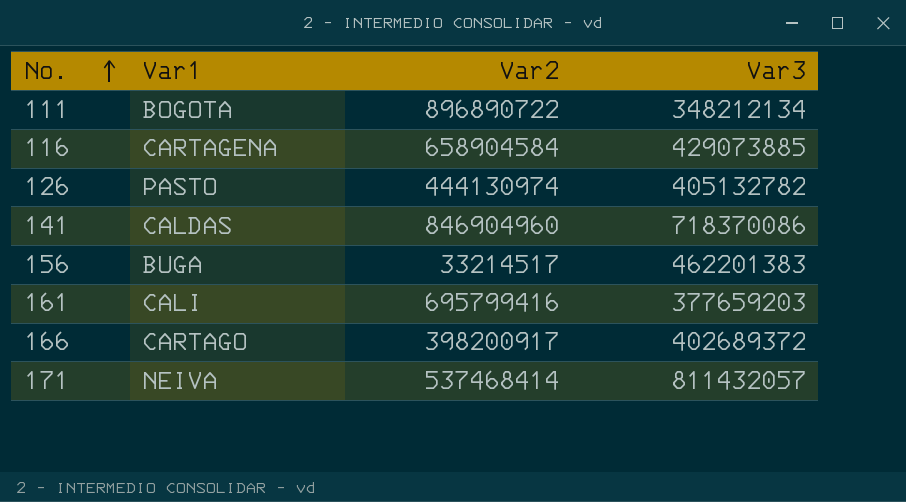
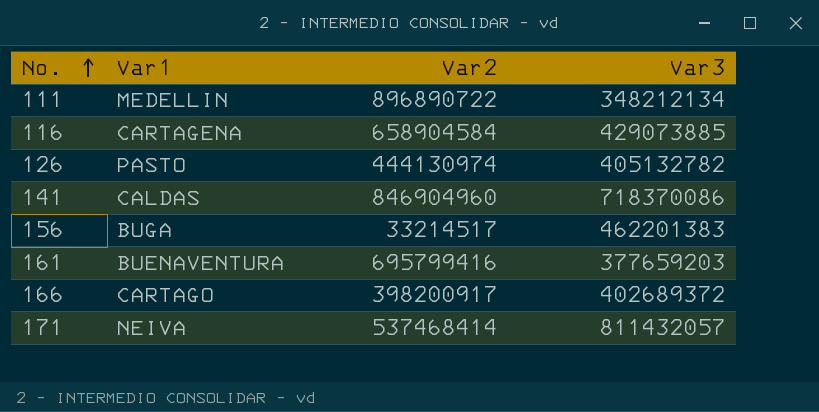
111 | Var1: BOGOTA -> MEDELLIN
161 | Var1: CALI -> BUENAVENTURA

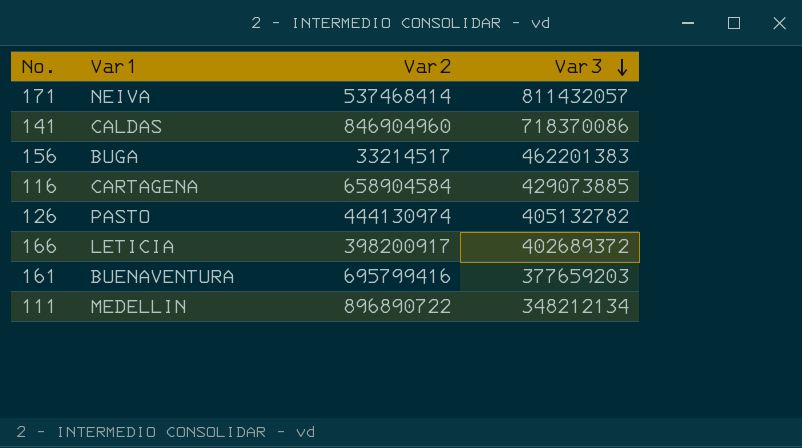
row order: No. ascending -> Var3 descending
166 | Var1: CARTAGO -> LETICIA

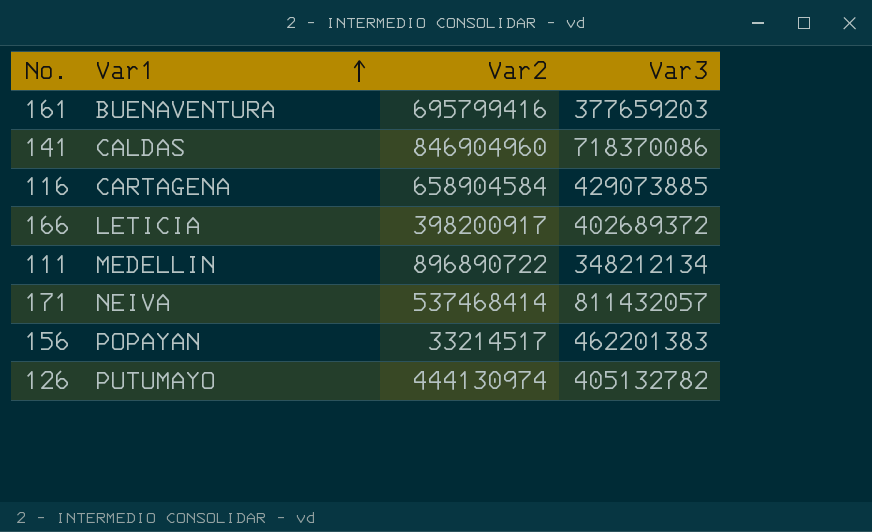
row order: Var3 descending -> Var1 ascending
156 | Var1: BUGA -> POPAYAN
126 | Var1: PASTO -> PUTUMAYO

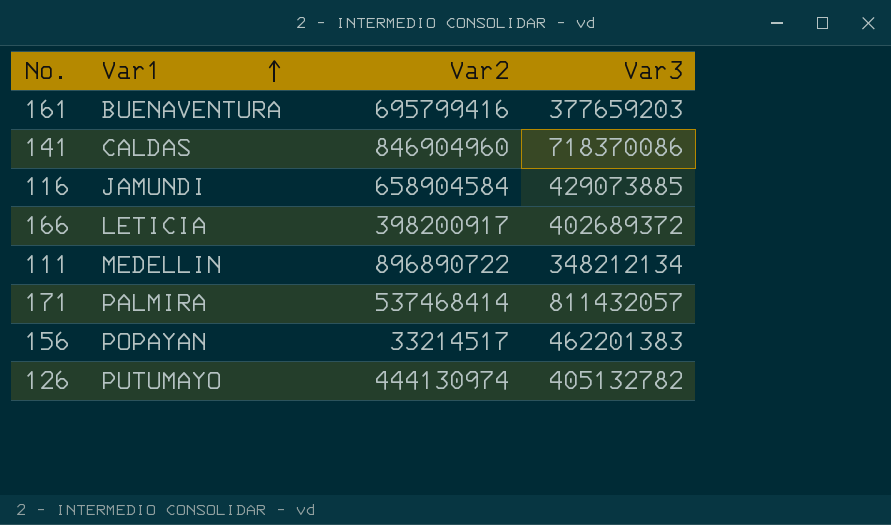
116 | Var1: CARTAGENA -> JAMUNDI
171 | Var1: NEIVA -> PALMIRA

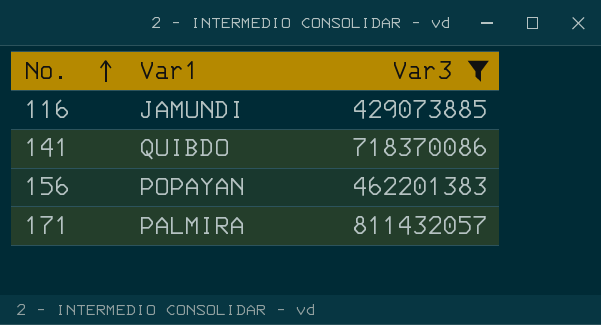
filter: none -> Var3 >= 429073885
row order: Var1 ascending -> No. ascending
column Var2 | position: 3 -> none
141 | Var1: CALDAS -> QUIBDO

